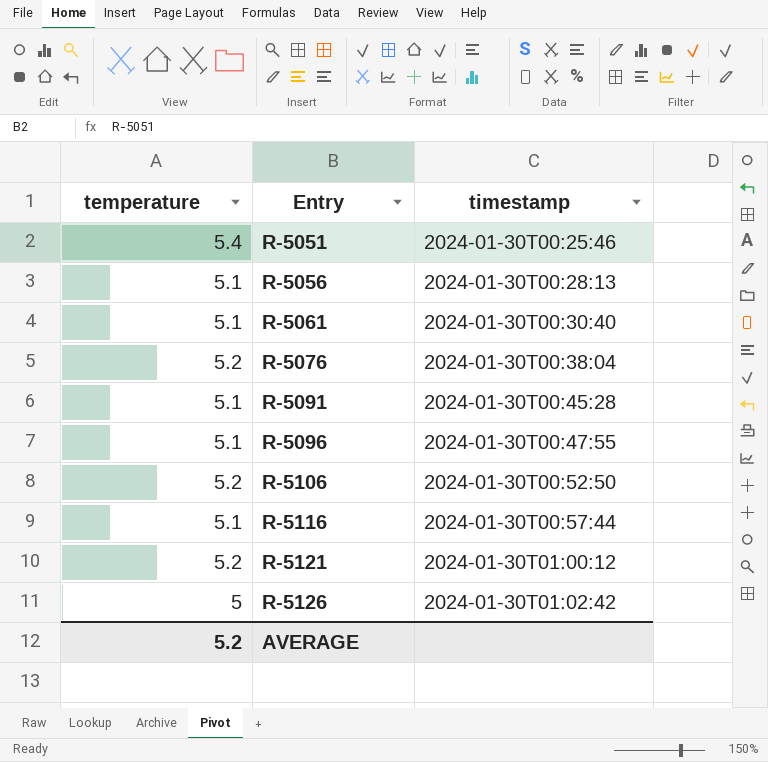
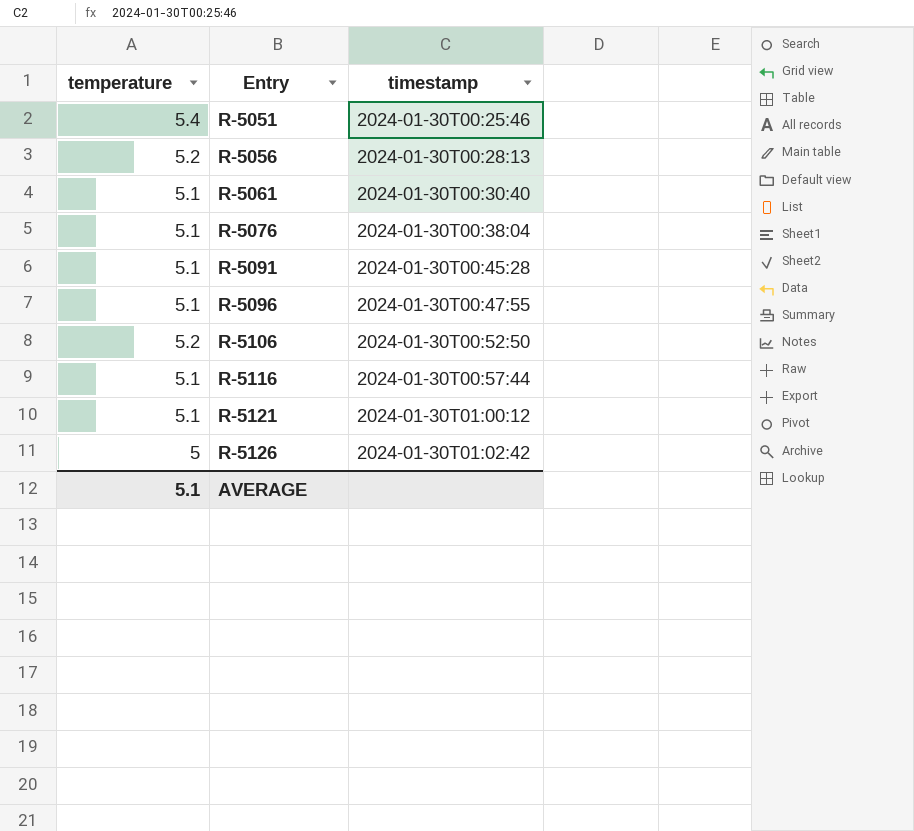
R-5056 | temperature: 5.1 -> 5.2
R-5076 | temperature: 5.2 -> 5.1
R-5121 | temperature: 5.2 -> 5.1
AVERAGE | temperature: 5.2 -> 5.1

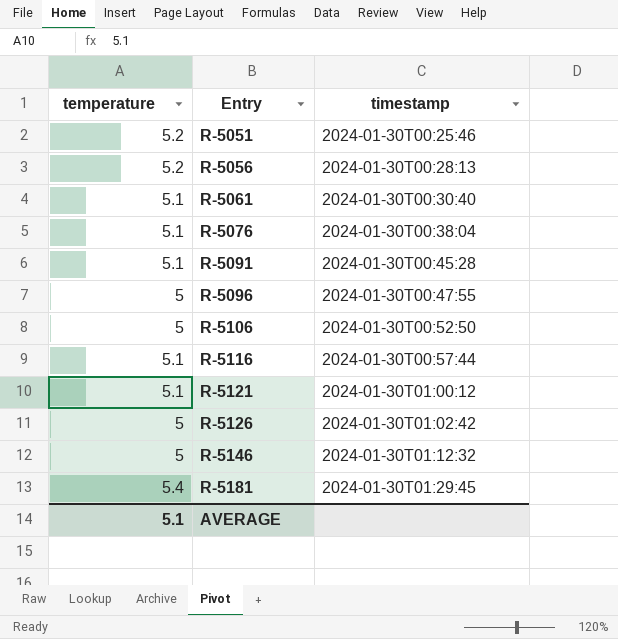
R-5051 | temperature: 5.4 -> 5.2
R-5096 | temperature: 5.1 -> 5
R-5106 | temperature: 5.2 -> 5
row R-5146: none -> 5 | 2024-01-30T01:12:32
row R-5181: none -> 5.4 | 2024-01-30T01:29:45

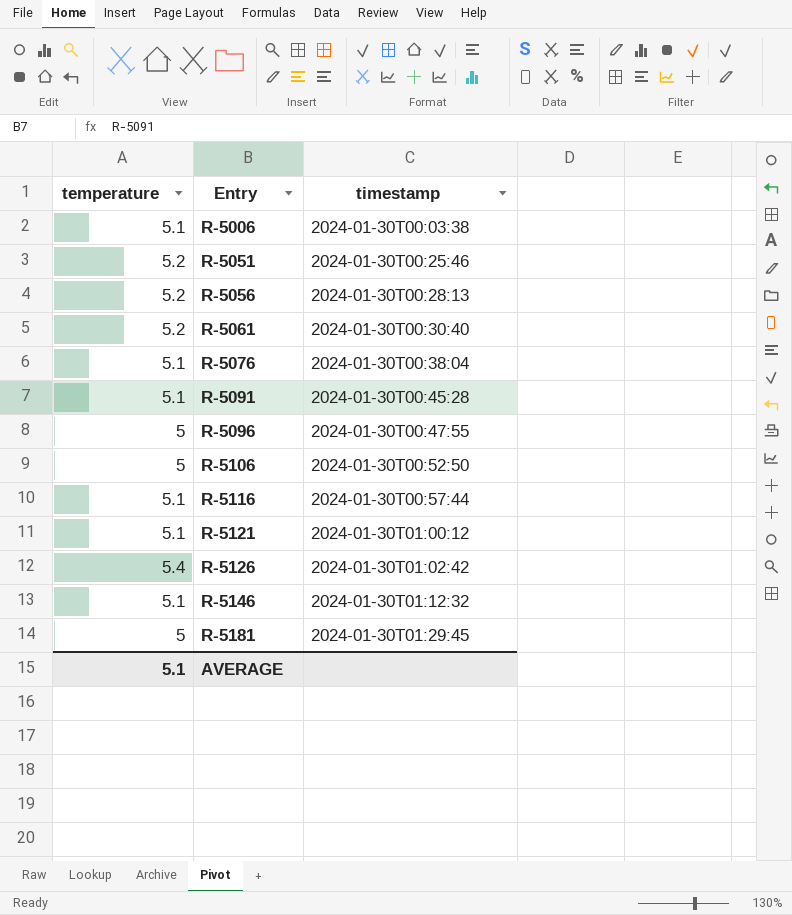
row R-5006: none -> 5.1 | 2024-01-30T00:03:38
R-5061 | temperature: 5.1 -> 5.2
R-5126 | temperature: 5 -> 5.4
R-5146 | temperature: 5 -> 5.1
R-5181 | temperature: 5.4 -> 5

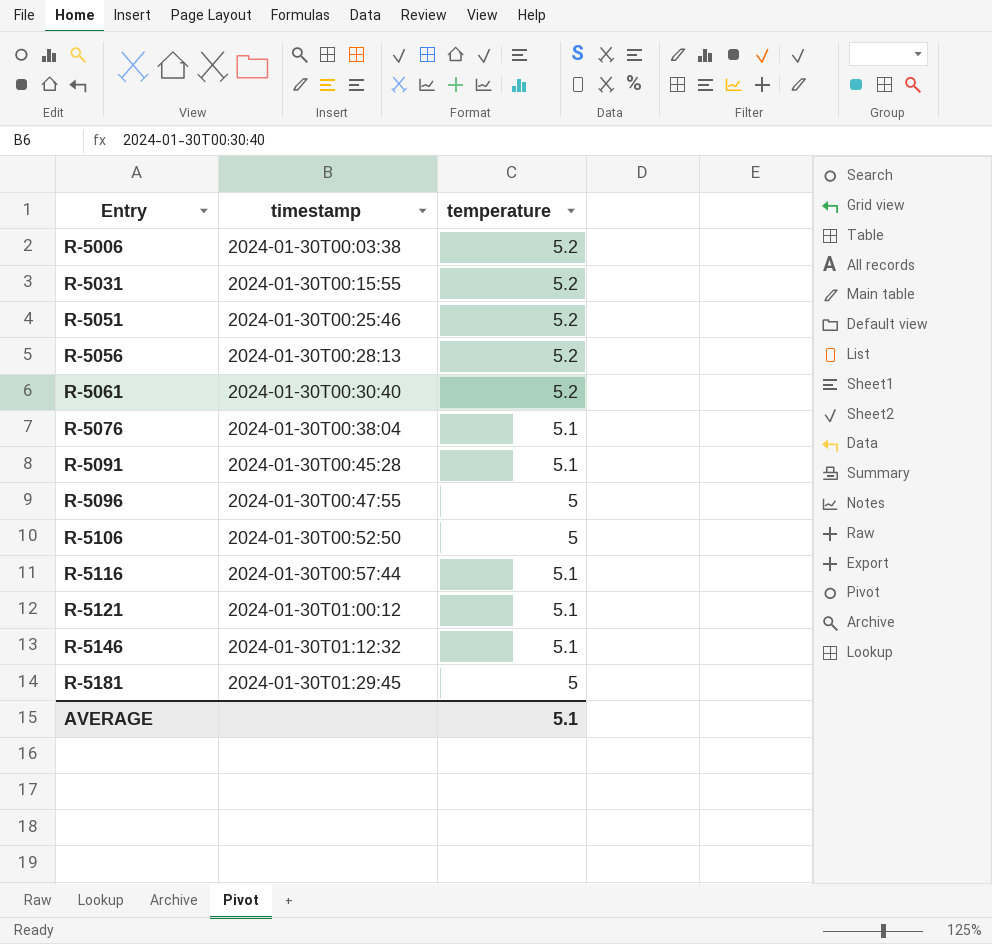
column temperature | position: 1 -> 3
row R-5126: 5.4 | 2024-01-30T01:02:42 -> none
R-5006 | temperature: 5.1 -> 5.2
row R-5031: none -> 2024-01-30T00:15:55 | 5.2

